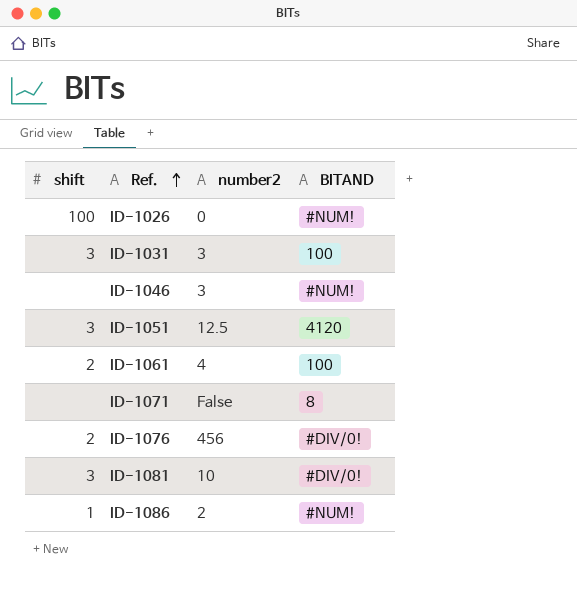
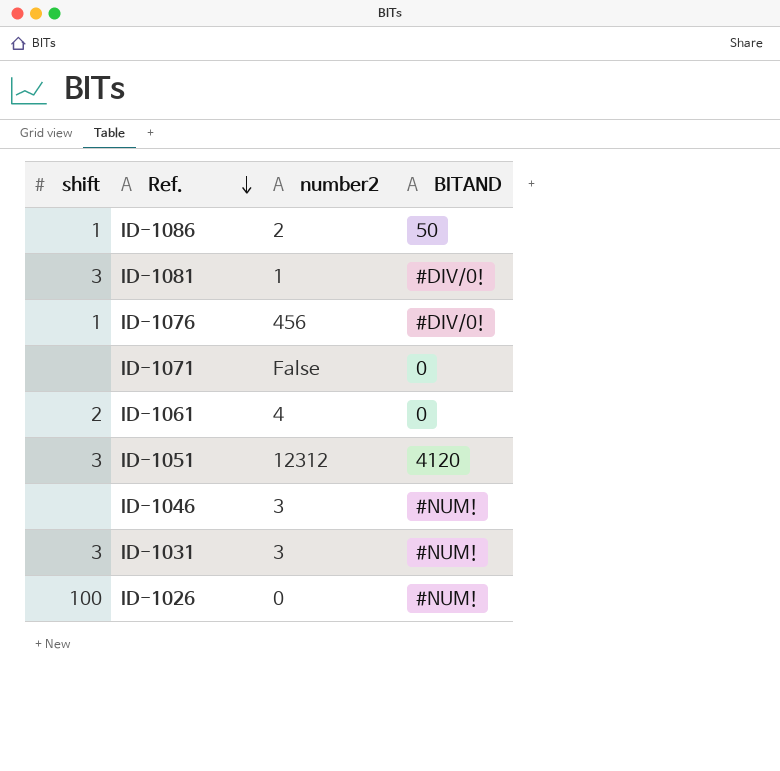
row order: Ref. ascending -> Ref. descending
ID-1086 | BITAND: #NUM! -> 50
ID-1081 | number2: 10 -> 1
ID-1076 | shift: 2 -> 1
ID-1071 | BITAND: 8 -> 0
ID-1061 | BITAND: 100 -> 0
ID-1051 | number2: 12.5 -> 12312
ID-1031 | BITAND: 100 -> #NUM!

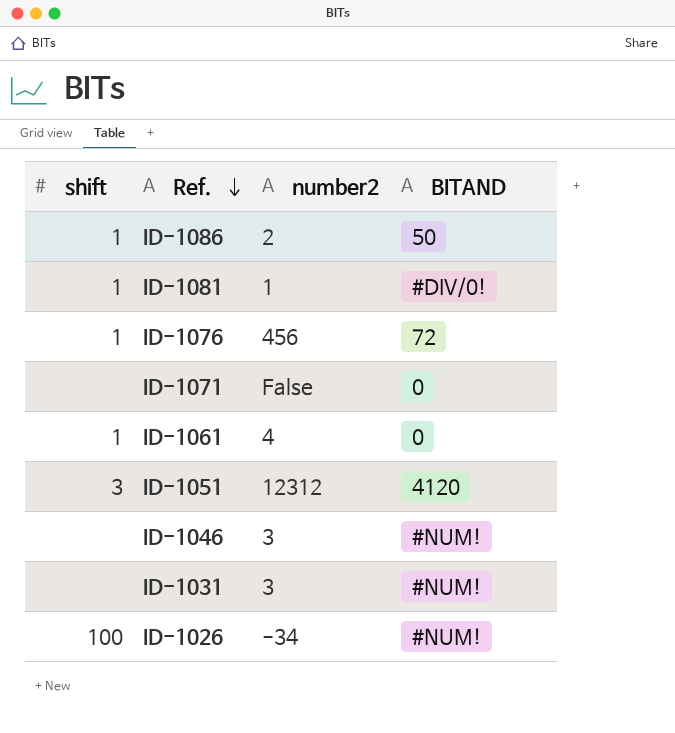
ID-1081 | shift: 3 -> 1
ID-1076 | BITAND: #DIV/0! -> 72
ID-1061 | shift: 2 -> 1
ID-1031 | shift: 3 -> none
ID-1026 | number2: 0 -> -34

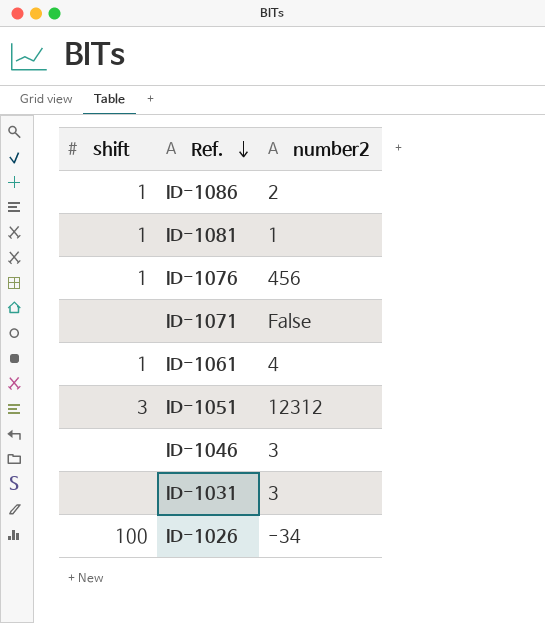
column BITAND | position: 4 -> none

